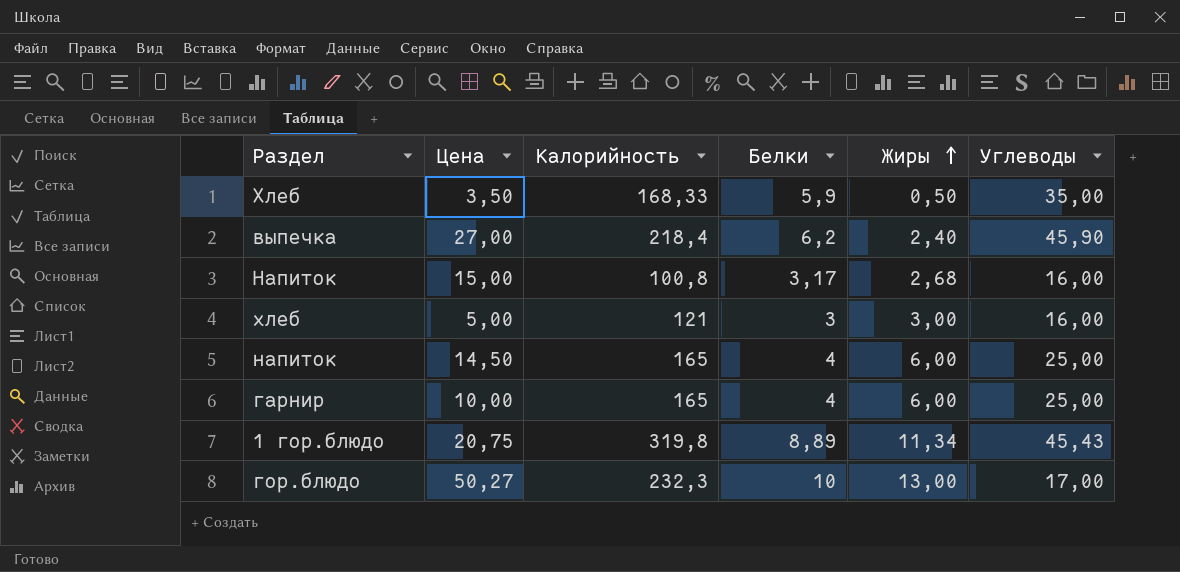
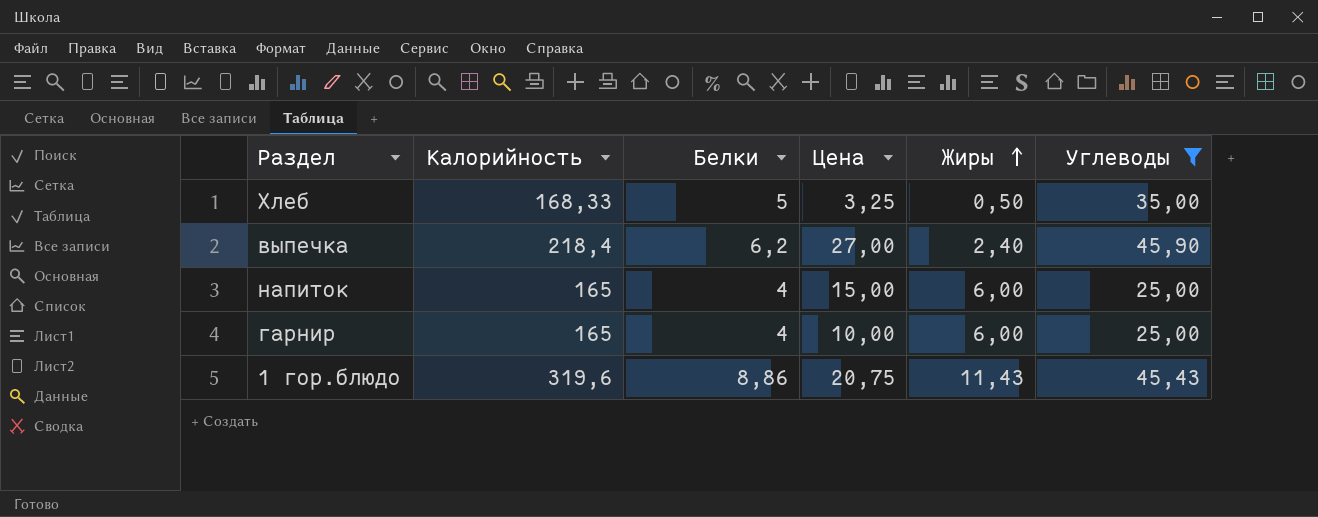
filter: none -> Углеводы >= 25,00
column Цена | position: 2 -> 4
Хлеб | Белки: 5,9 -> 5
Хлеб | Цена: 3,50 -> 3,25
напиток | Цена: 14,50 -> 15,00
1 гор.блюдо | Калорийность: 319,8 -> 319,6
1 гор.блюдо | Белки: 8,89 -> 8,86
1 гор.блюдо | Жиры: 11,34 -> 11,43

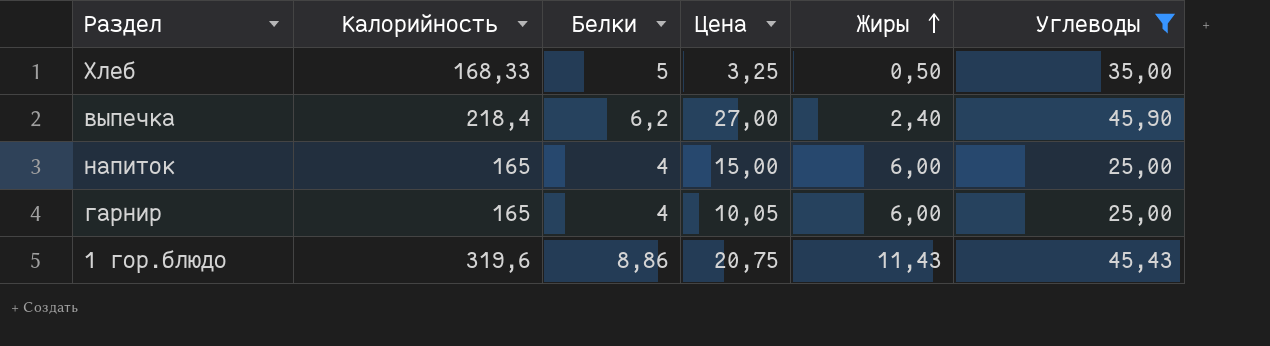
гарнир | Цена: 10,00 -> 10,05

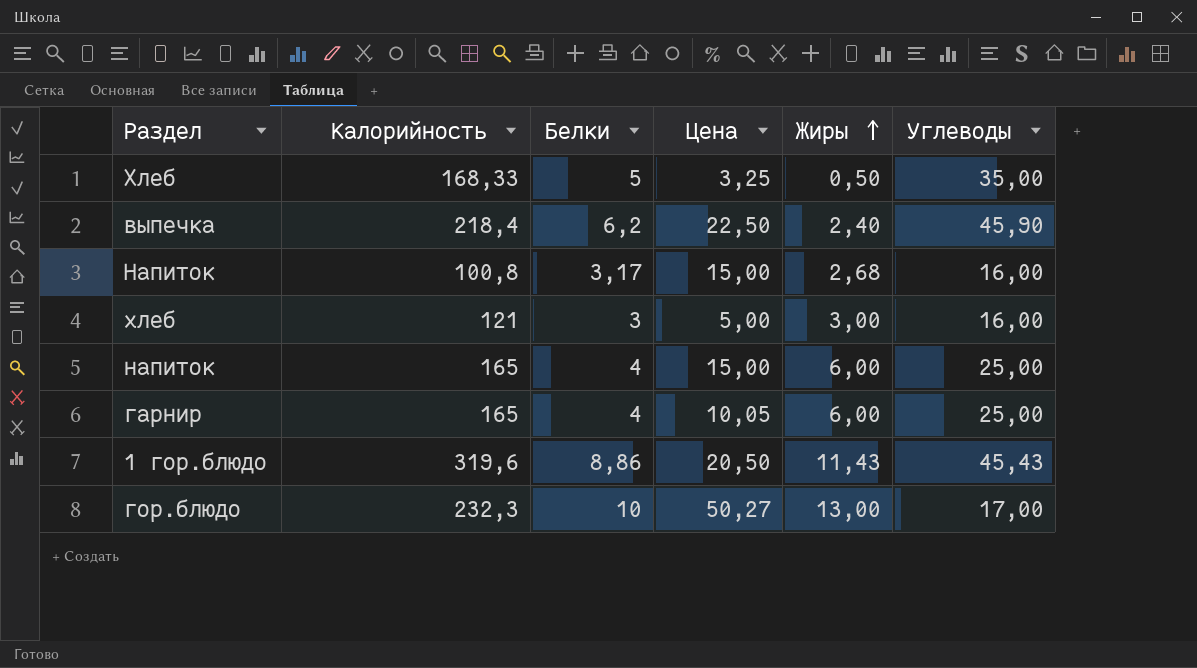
filter: Углеводы >= 25,00 -> none
выпечка | Цена: 27,00 -> 22,50
1 гор.блюдо | Цена: 20,75 -> 20,50

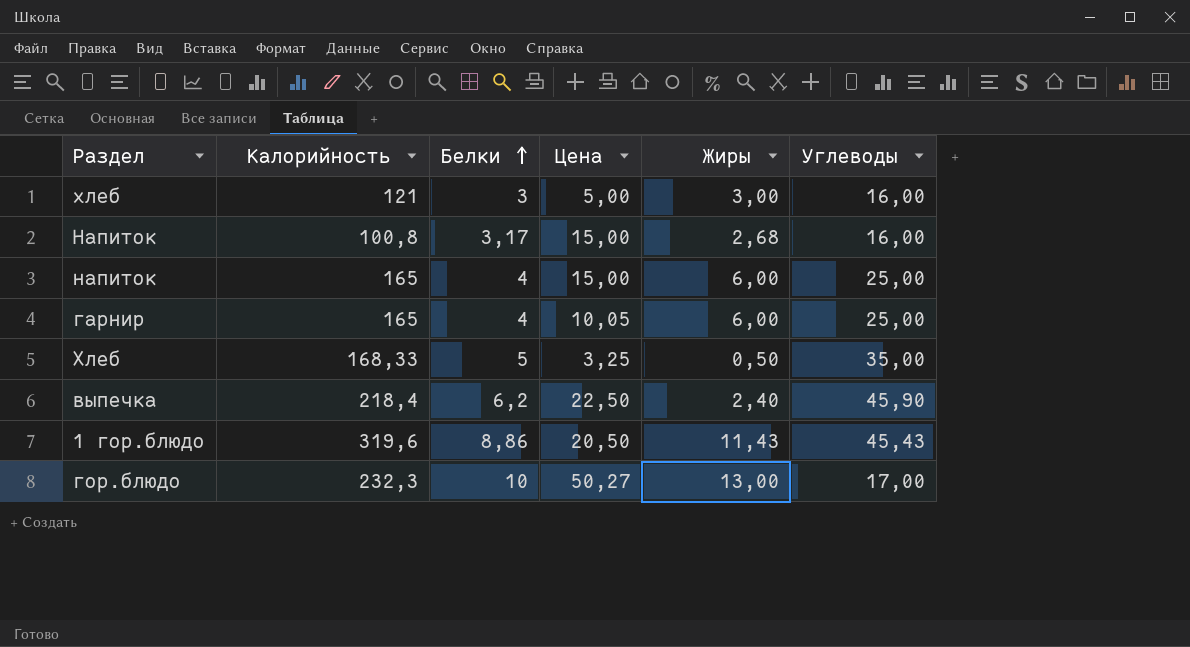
row order: Жиры ascending -> Белки ascending

